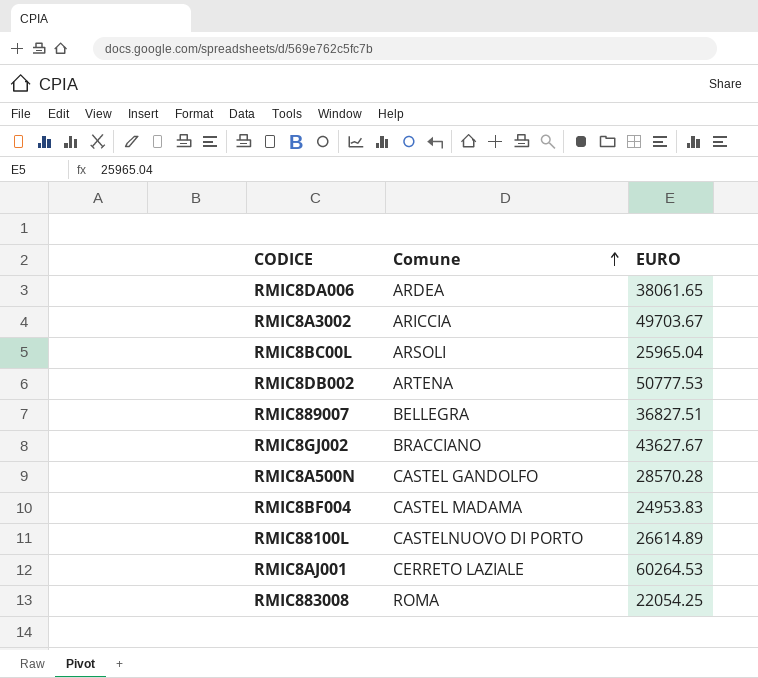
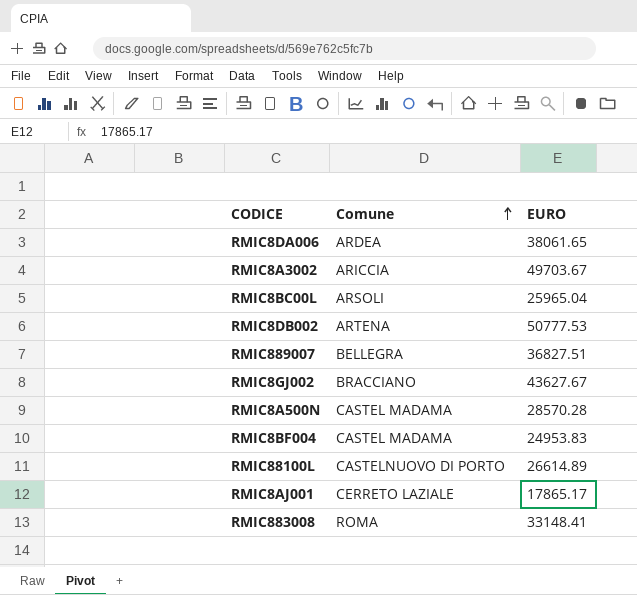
RMIC8A500N | Comune: CASTEL GANDOLFO -> CASTEL MADAMA
RMIC8AJ001 | EURO: 60264.53 -> 17865.17
RMIC883008 | EURO: 22054.25 -> 33148.41

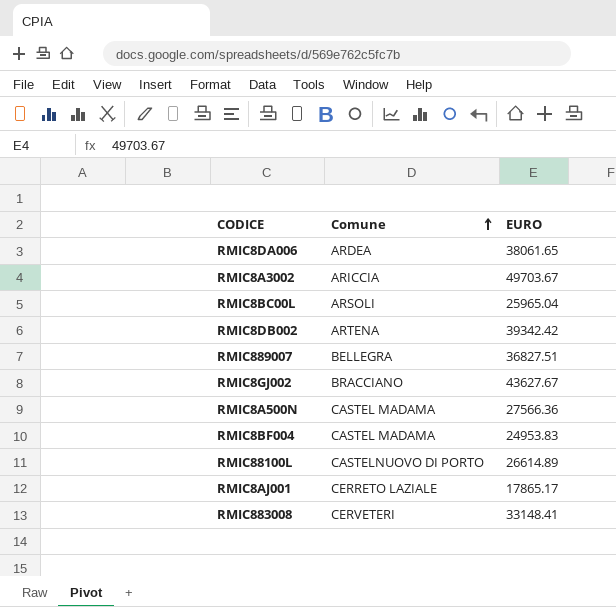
RMIC8DB002 | EURO: 50777.53 -> 39342.42
RMIC8A500N | EURO: 28570.28 -> 27566.36
RMIC883008 | Comune: ROMA -> CERVETERI

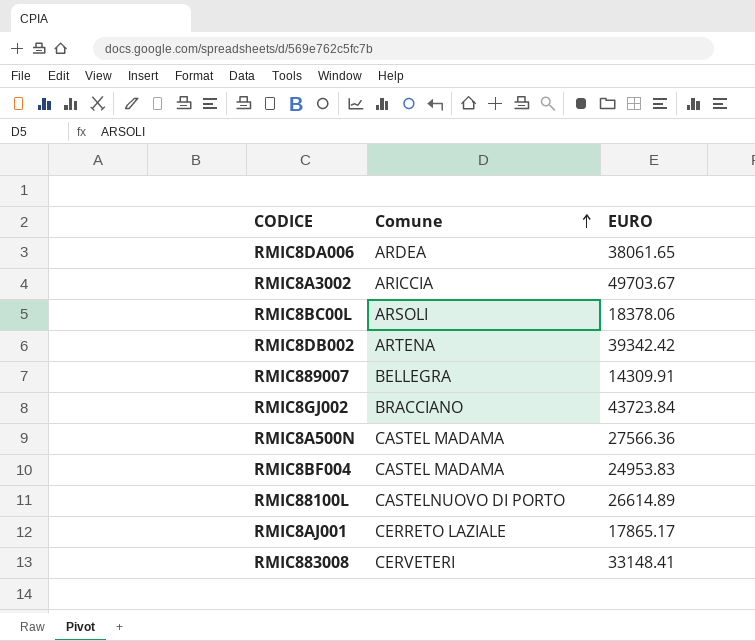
RMIC8BC00L | EURO: 25965.04 -> 18378.06
RMIC889007 | EURO: 36827.51 -> 14309.91
RMIC8GJ002 | EURO: 43627.67 -> 43723.84

